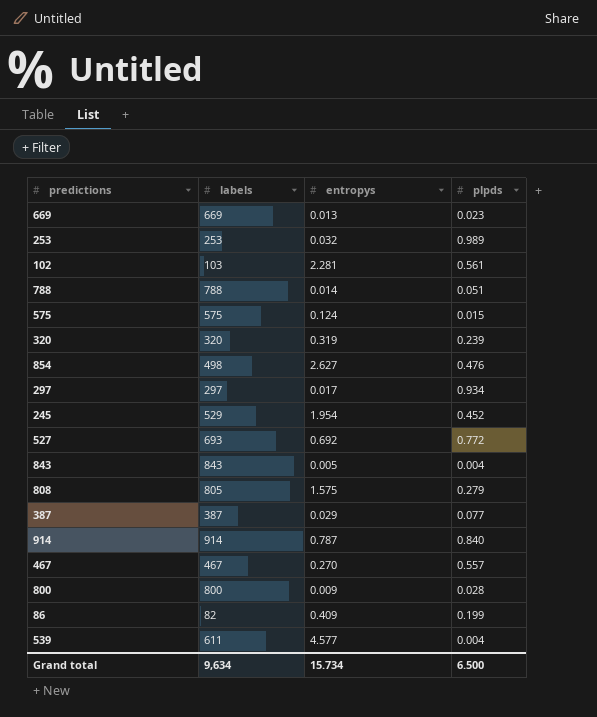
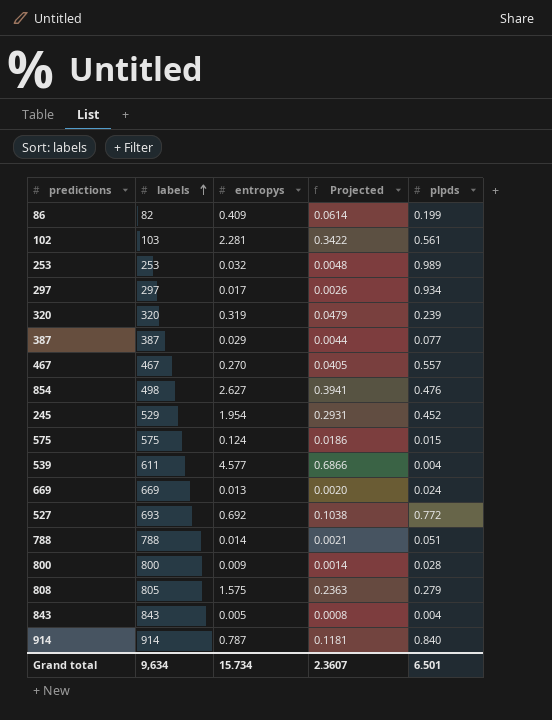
row order: none -> labels ascending
column Projected | formula: none -> [entropys] * 0.15
669 | plpds: 0.023 -> 0.024
Grand total | plpds: 6.500 -> 6.501

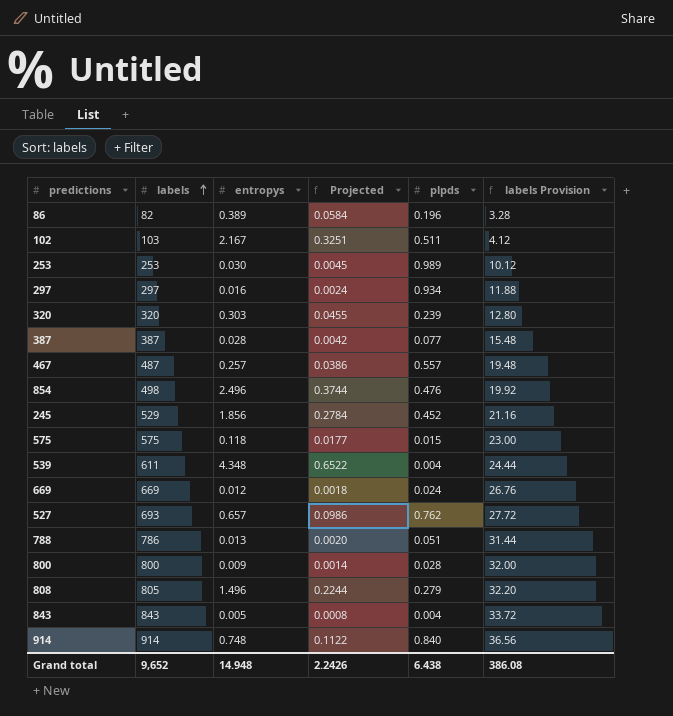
column labels Provision | formula: none -> [labels] * 0.04
86 | entropys: 0.409 -> 0.389
86 | Projected: 0.0614 -> 0.0584
86 | plpds: 0.199 -> 0.196
102 | entropys: 2.281 -> 2.167
102 | Projected: 0.3422 -> 0.3251
102 | plpds: 0.561 -> 0.511
253 | entropys: 0.032 -> 0.030
253 | Projected: 0.0048 -> 0.0045
297 | entropys: 0.017 -> 0.016
297 | Projected: 0.0026 -> 0.0024
320 | entropys: 0.319 -> 0.303
320 | Projected: 0.0479 -> 0.0455
387 | entropys: 0.029 -> 0.028
387 | Projected: 0.0044 -> 0.0042
467 | labels: 467 -> 487
467 | entropys: 0.270 -> 0.257
467 | Projected: 0.0405 -> 0.0386
854 | entropys: 2.627 -> 2.496
854 | Projected: 0.3941 -> 0.3744
245 | entropys: 1.954 -> 1.856
245 | Projected: 0.2931 -> 0.2784
575 | entropys: 0.124 -> 0.118
575 | Projected: 0.0186 -> 0.0177
539 | entropys: 4.577 -> 4.348
539 | Projected: 0.6866 -> 0.6522
669 | entropys: 0.013 -> 0.012
669 | Projected: 0.0020 -> 0.0018
527 | entropys: 0.692 -> 0.657
527 | Projected: 0.1038 -> 0.0986
527 | plpds: 0.772 -> 0.762
788 | labels: 788 -> 786
788 | entropys: 0.014 -> 0.013
788 | Projected: 0.0021 -> 0.0020
808 | entropys: 1.575 -> 1.496
808 | Projected: 0.2363 -> 0.2244
914 | entropys: 0.787 -> 0.748
914 | Projected: 0.1181 -> 0.1122
Grand total | labels: 9,634 -> 9,652
Grand total | entropys: 15.734 -> 14.948
Grand total | Projected: 2.3607 -> 2.2426
Grand total | plpds: 6.501 -> 6.438

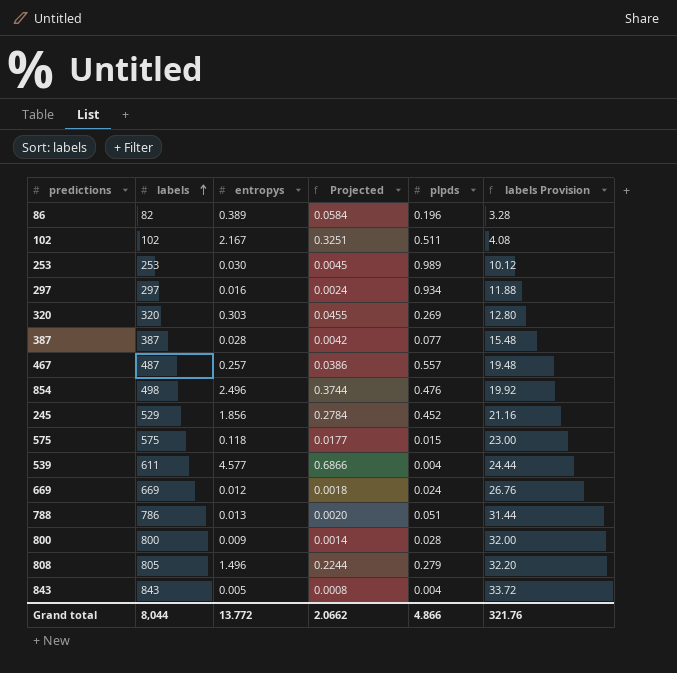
row 527: 693 | 0.657 | 0.0986 | 0.762 | 27.72 -> none
row 914: 914 | 0.748 | 0.1122 | 0.840 | 36.56 -> none
102 | labels: 103 -> 102
102 | labels Provision: 4.12 -> 4.08
320 | plpds: 0.239 -> 0.269
539 | entropys: 4.348 -> 4.577
539 | Projected: 0.6522 -> 0.6866
Grand total | labels: 9,652 -> 8,044
Grand total | entropys: 14.948 -> 13.772
Grand total | Projected: 2.2426 -> 2.0662
Grand total | plpds: 6.438 -> 4.866
Grand total | labels Provision: 386.08 -> 321.76

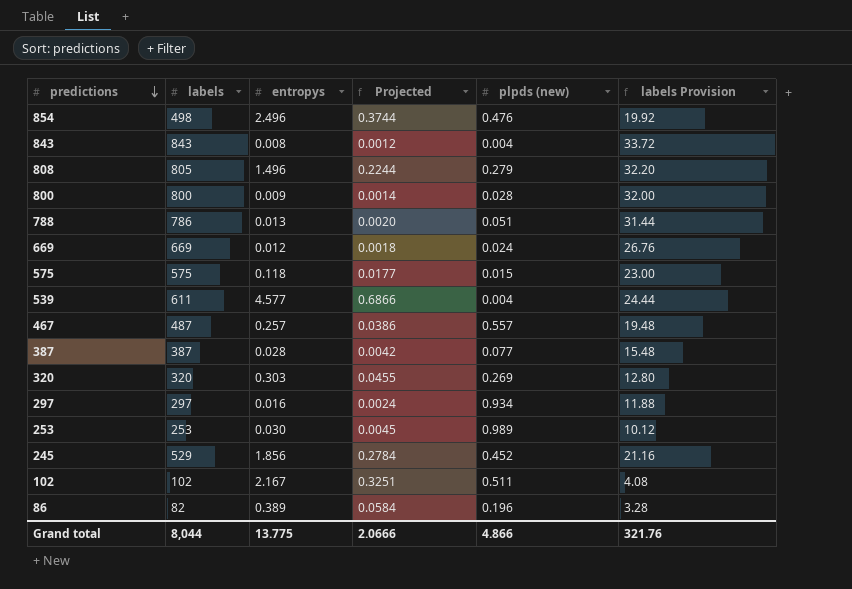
row order: labels ascending -> predictions descending
column name: plpds -> plpds (new)
843 | entropys: 0.005 -> 0.008
843 | Projected: 0.0008 -> 0.0012
Grand total | entropys: 13.772 -> 13.775
Grand total | Projected: 2.0662 -> 2.0666

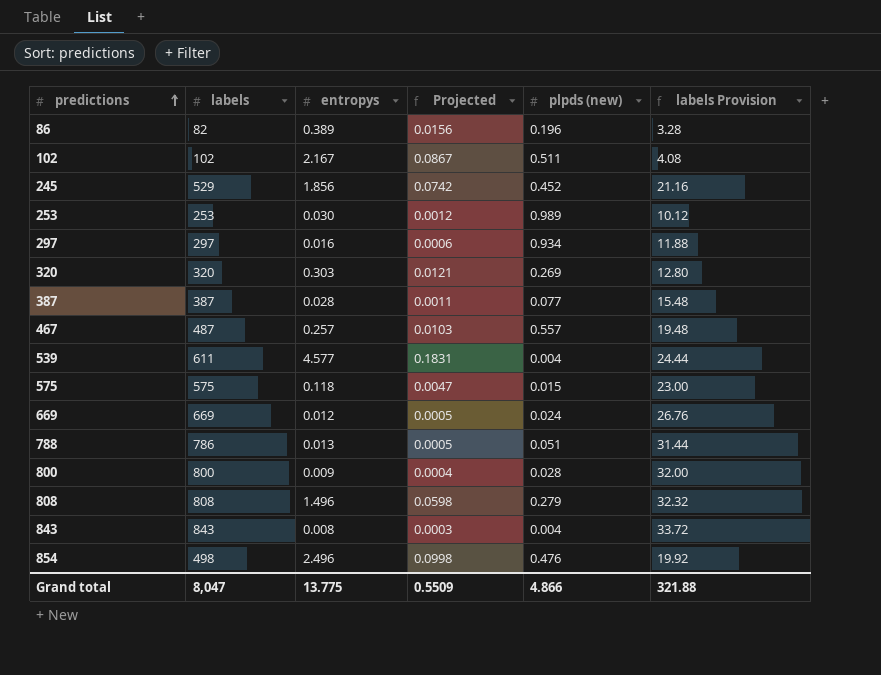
row order: predictions descending -> predictions ascending
column Projected | formula: [entropys] * 0.15 -> [entropys] * 0.04
808 | labels: 805 -> 808
808 | labels Provision: 32.20 -> 32.32
Grand total | labels: 8,044 -> 8,047
Grand total | Projected: 2.0666 -> 0.5509
Grand total | labels Provision: 321.76 -> 321.88

